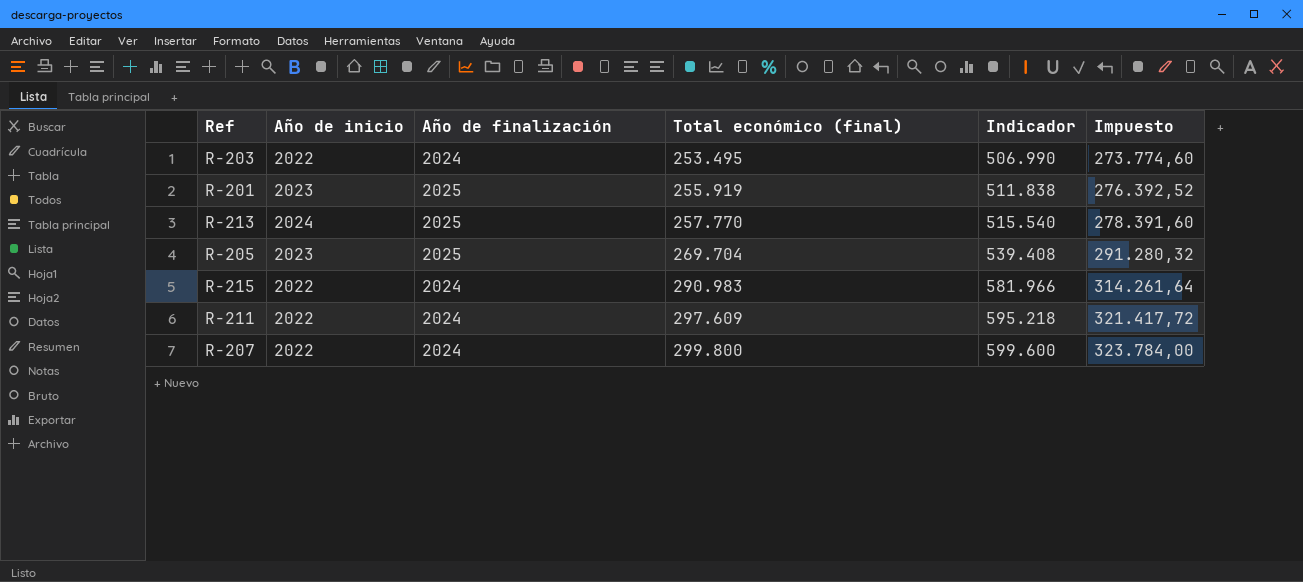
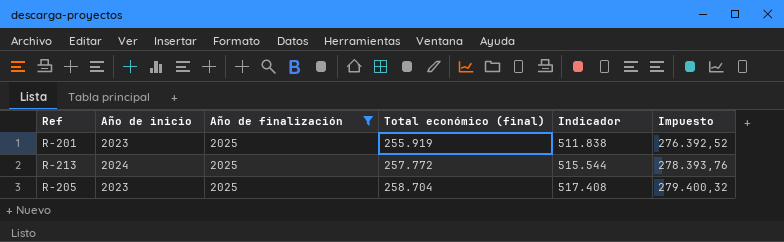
filter: none -> Año de finalización = 2025
R-213 | Total económico (final): 257.770 -> 257.772
R-213 | Indicador: 515.540 -> 515.544
R-213 | Impuesto: 278.391,60 -> 278.393,76
R-205 | Total económico (final): 269.704 -> 258.704
R-205 | Indicador: 539.408 -> 517.408
R-205 | Impuesto: 291.280,32 -> 279.400,32

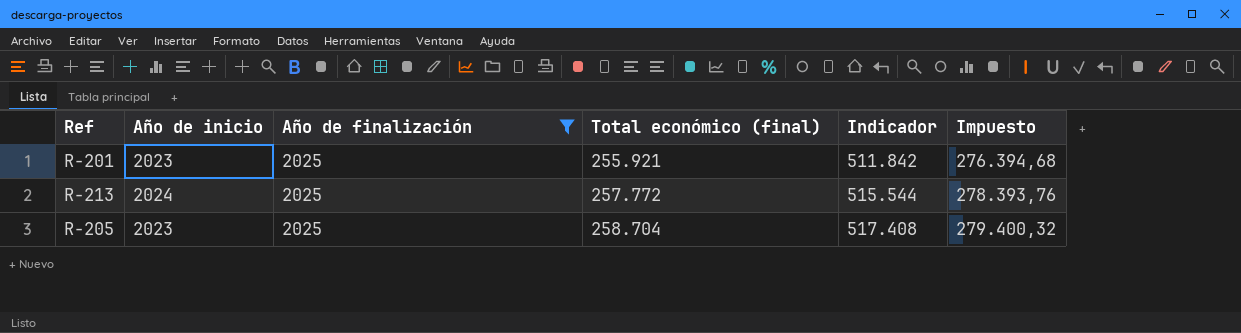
R-201 | Total económico (final): 255.919 -> 255.921
R-201 | Indicador: 511.838 -> 511.842
R-201 | Impuesto: 276.392,52 -> 276.394,68

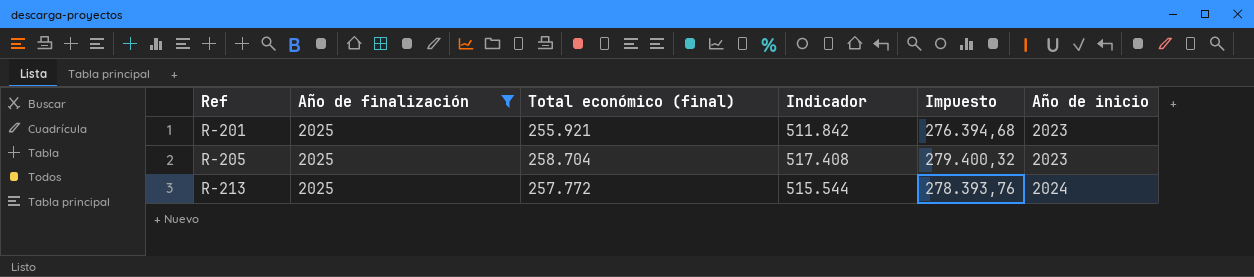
row order: Total económico (final) ascending -> Ref ascending
column Año de inicio | position: 2 -> 6

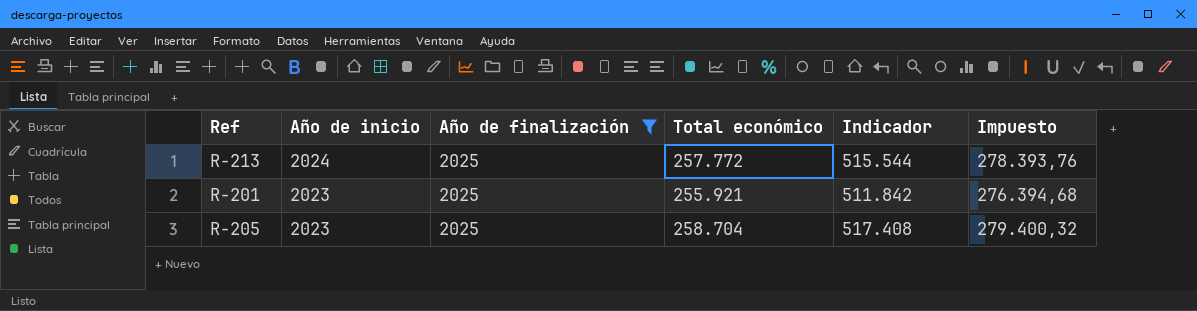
row order: Ref ascending -> Año de inicio descending
column Año de inicio | position: 6 -> 2
column name: Total económico (final) -> Total económico

